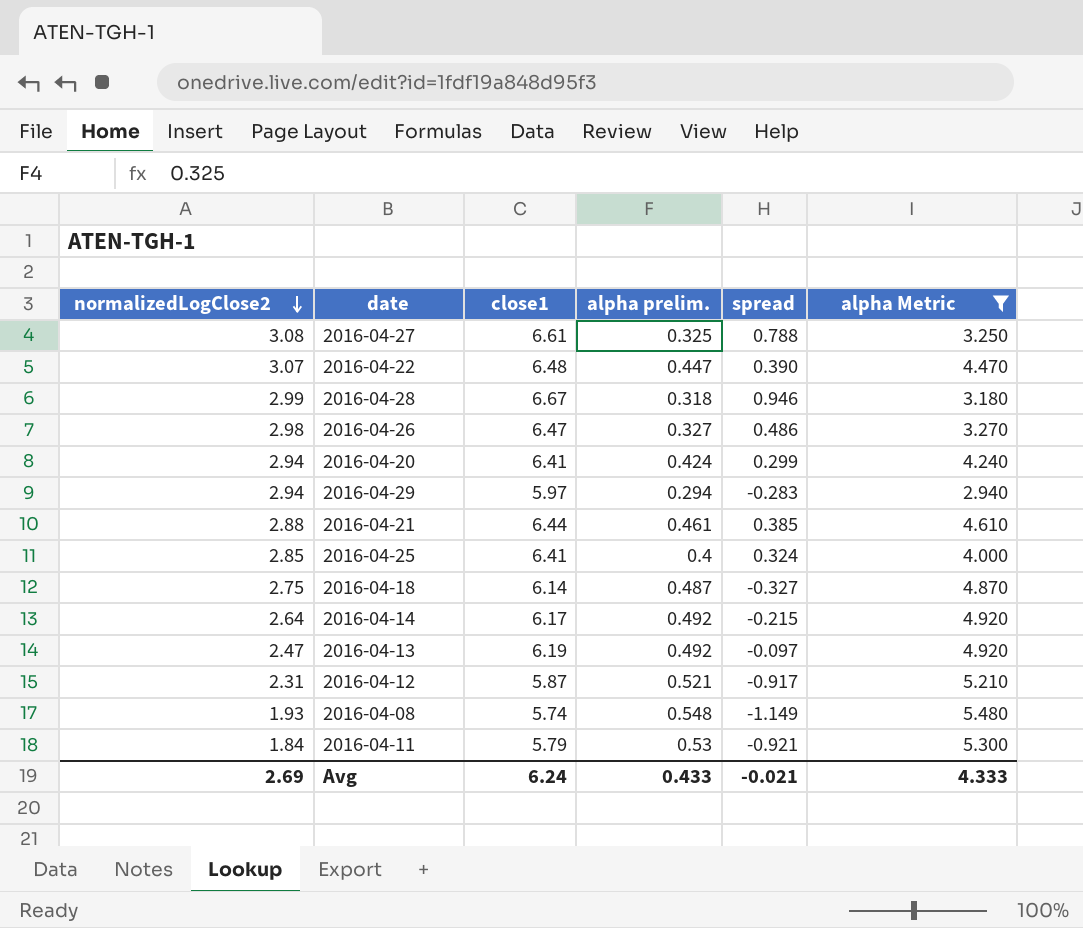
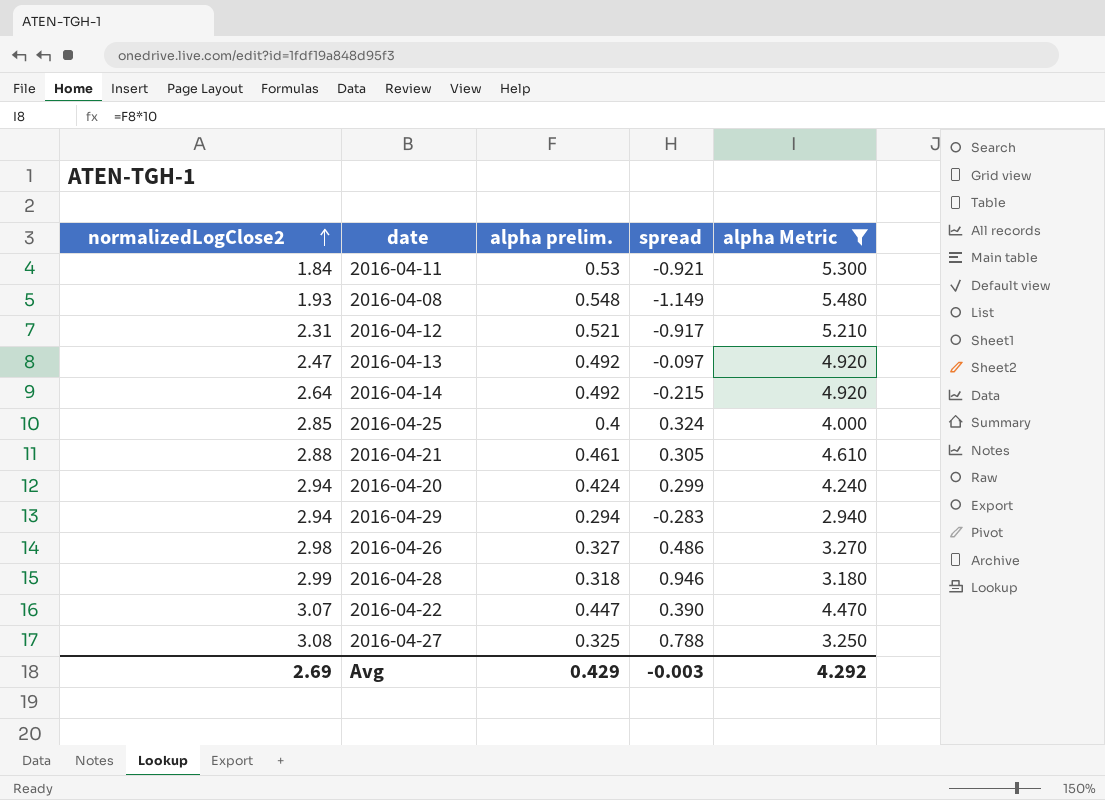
row order: normalizedLogClose2 descending -> normalizedLogClose2 ascending
column close1 | position: 3 -> none
row 2016-04-18: 2.75 | 6.14 | 0.487 | -0.327 | 4.870 -> none
2016-04-21 | spread: 0.385 -> 0.305
Avg | alpha prelim.: 0.433 -> 0.429
Avg | spread: -0.021 -> -0.003
Avg | alpha Metric: 4.333 -> 4.292

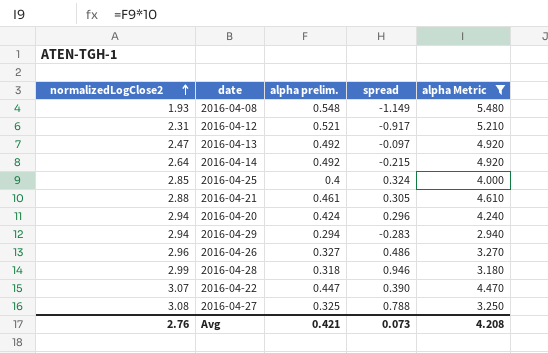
row 2016-04-11: 1.84 | 0.53 | -0.921 | 5.300 -> none
2016-04-20 | spread: 0.299 -> 0.296
2016-04-26 | normalizedLogClose2: 2.98 -> 2.96
Avg | normalizedLogClose2: 2.69 -> 2.76
Avg | alpha prelim.: 0.429 -> 0.421
Avg | spread: -0.003 -> 0.073
Avg | alpha Metric: 4.292 -> 4.208

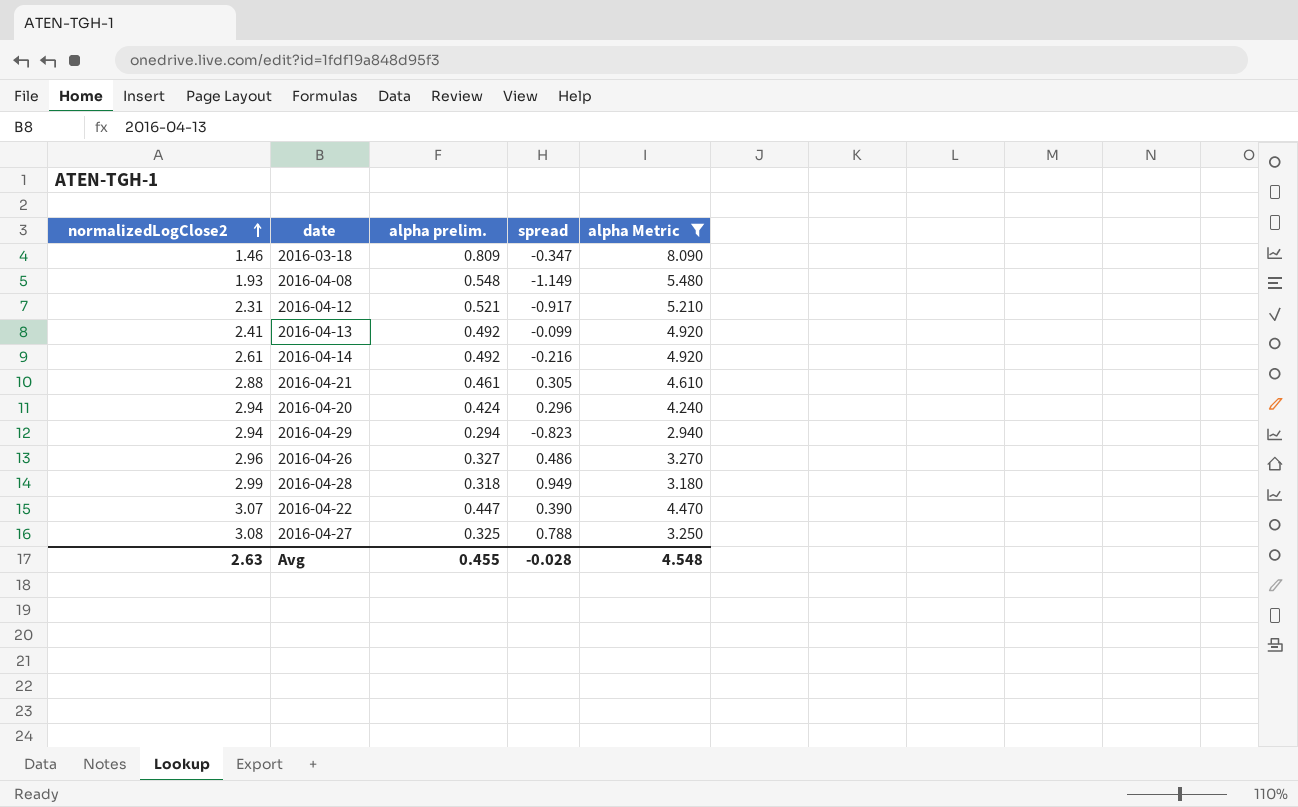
row 2016-04-25: 2.85 | 0.4 | 0.324 | 4.000 -> none
row 2016-03-18: none -> 1.46 | 0.809 | -0.347 | 8.090
2016-04-13 | normalizedLogClose2: 2.47 -> 2.41
2016-04-13 | spread: -0.097 -> -0.099
2016-04-14 | normalizedLogClose2: 2.64 -> 2.61
2016-04-14 | spread: -0.215 -> -0.216
2016-04-29 | spread: -0.283 -> -0.823
2016-04-28 | spread: 0.946 -> 0.949
Avg | normalizedLogClose2: 2.76 -> 2.63
Avg | alpha prelim.: 0.421 -> 0.455
Avg | spread: 0.073 -> -0.028
Avg | alpha Metric: 4.208 -> 4.548

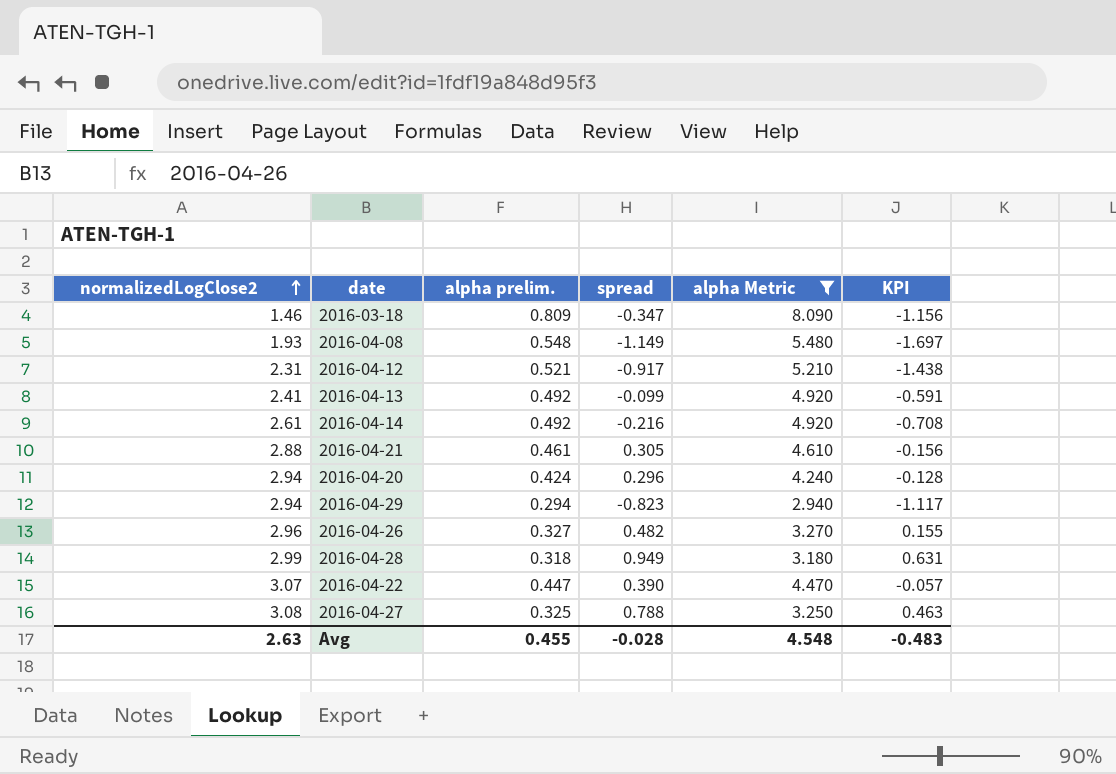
column KPI | formula: none -> [spread] - [alpha prelim.]
2016-04-26 | spread: 0.486 -> 0.482

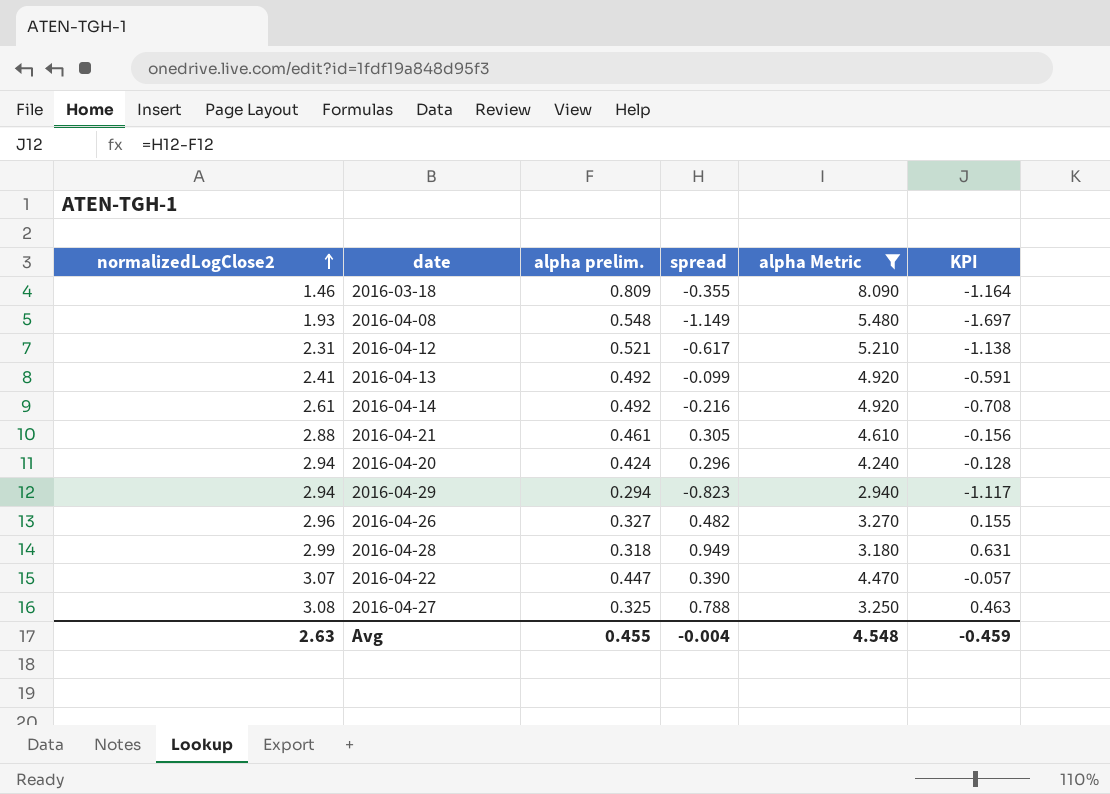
2016-03-18 | spread: -0.347 -> -0.355
2016-03-18 | KPI: -1.156 -> -1.164
2016-04-12 | spread: -0.917 -> -0.617
2016-04-12 | KPI: -1.438 -> -1.138
Avg | spread: -0.028 -> -0.004
Avg | KPI: -0.483 -> -0.459

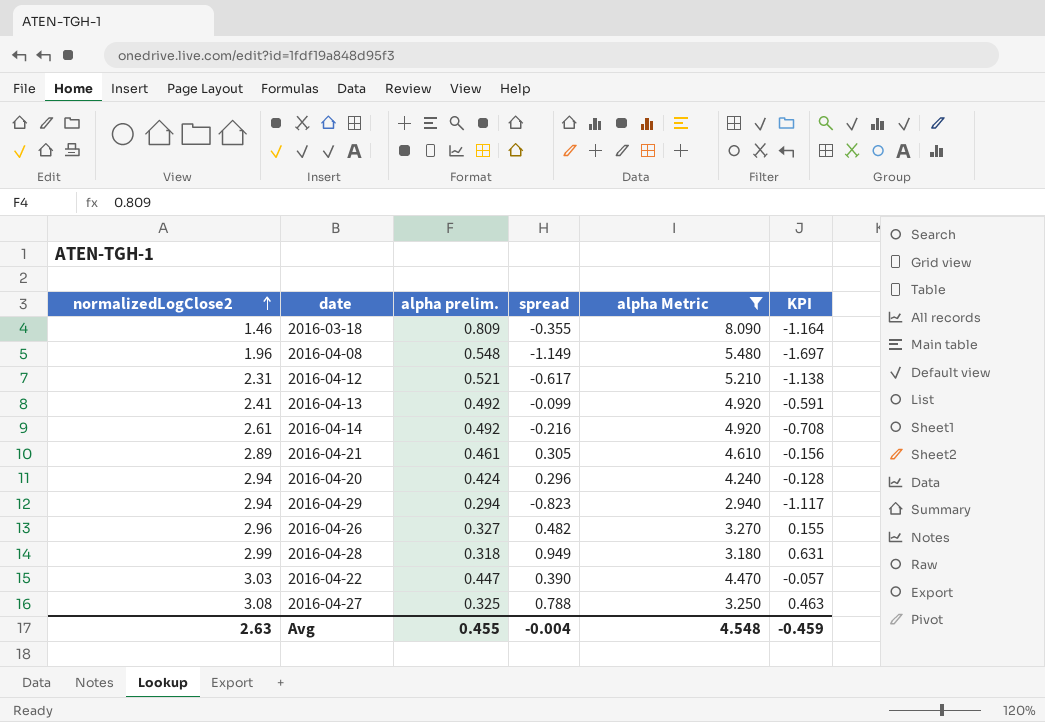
2016-04-08 | normalizedLogClose2: 1.93 -> 1.96
2016-04-21 | normalizedLogClose2: 2.88 -> 2.89
2016-04-22 | normalizedLogClose2: 3.07 -> 3.03

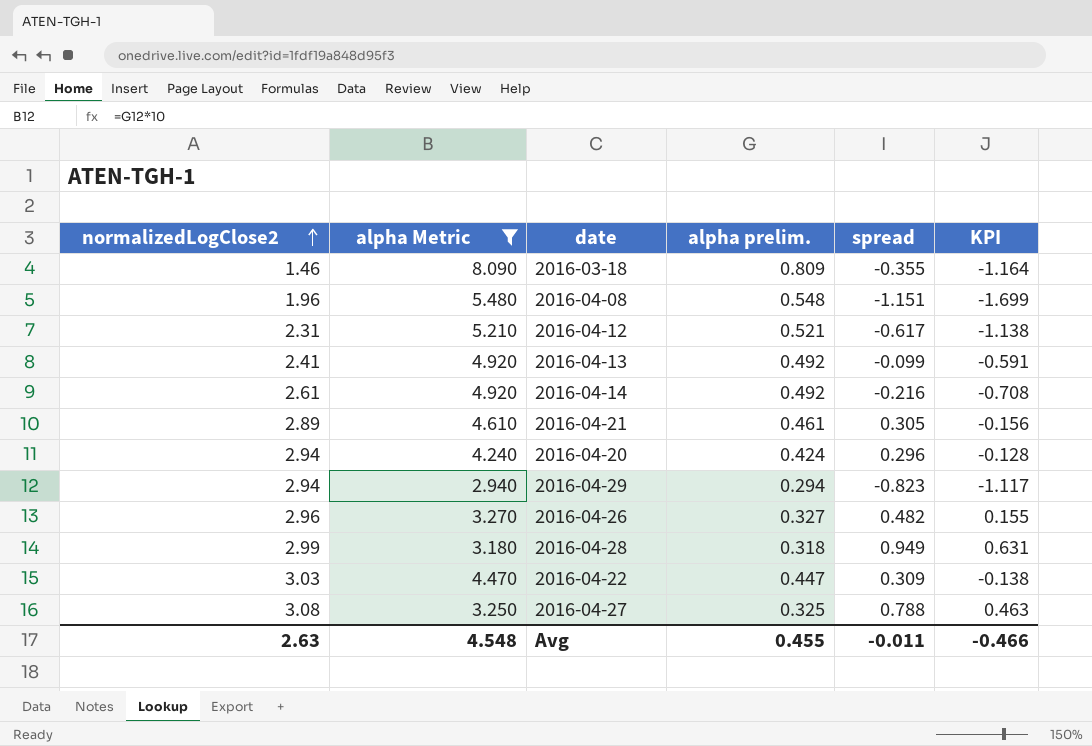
column alpha Metric | position: 5 -> 2
2016-04-08 | spread: -1.149 -> -1.151
2016-04-08 | KPI: -1.697 -> -1.699
2016-04-22 | spread: 0.390 -> 0.309
2016-04-22 | KPI: -0.057 -> -0.138
Avg | spread: -0.004 -> -0.011
Avg | KPI: -0.459 -> -0.466

